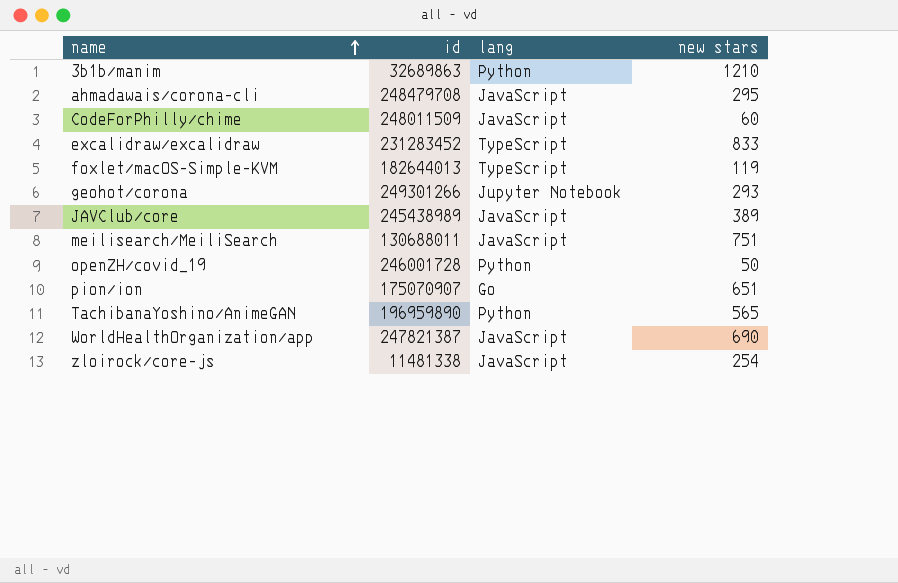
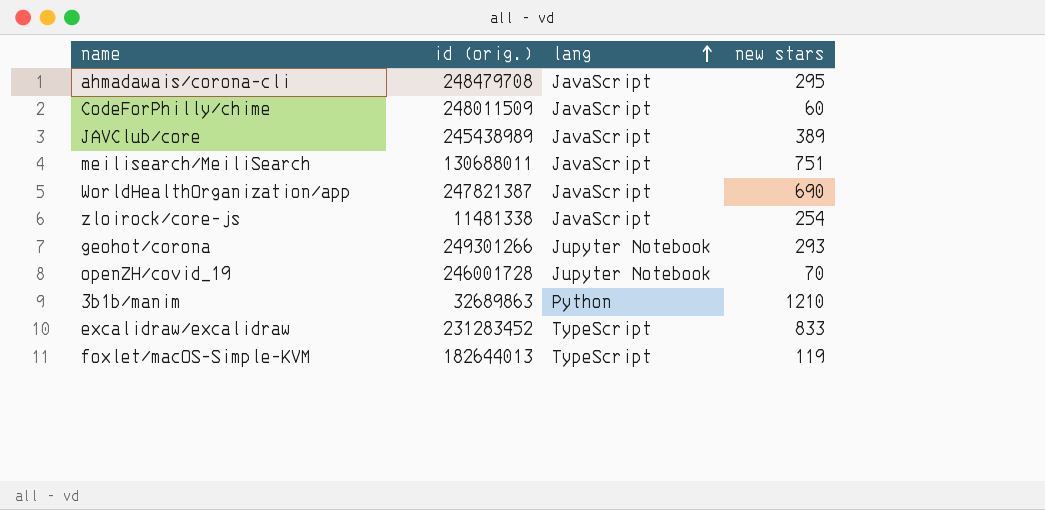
row order: name ascending -> lang ascending
column name: id -> id (orig.)
row pion/ion: 175070907 | Go | 651 -> none
row TachibanaYoshino/AnimeGAN: 196959890 | Python | 565 -> none
openZH/covid_19 | lang: Python -> Jupyter Notebook
openZH/covid_19 | new stars: 50 -> 70

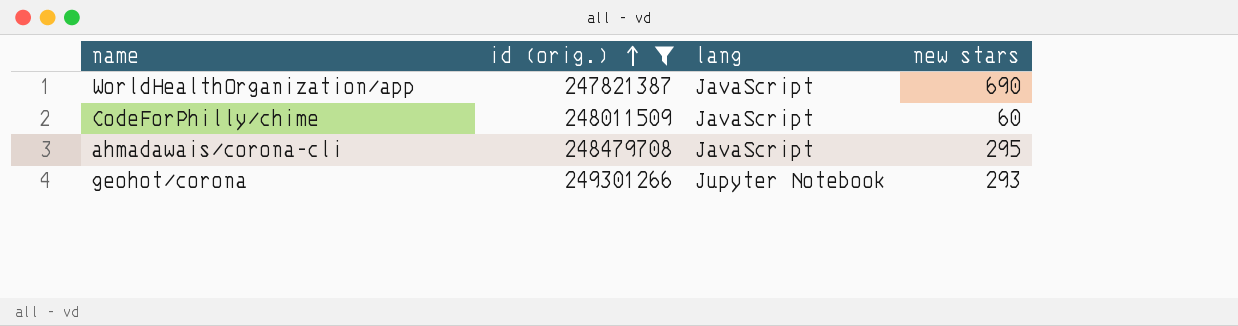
filter: none -> id (orig.) >= 247821387
row order: lang ascending -> id (orig.) ascending

